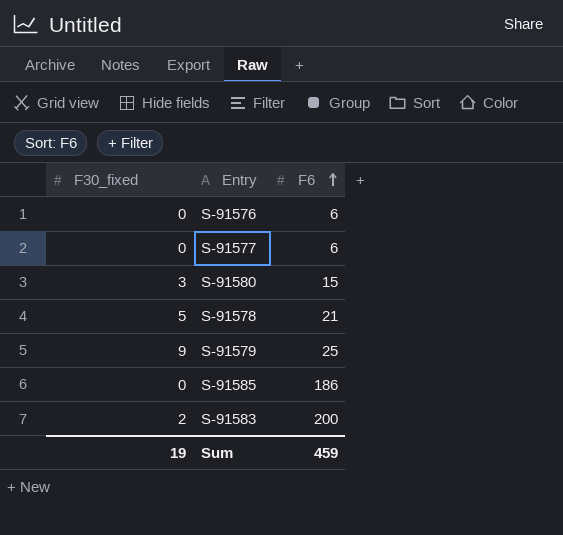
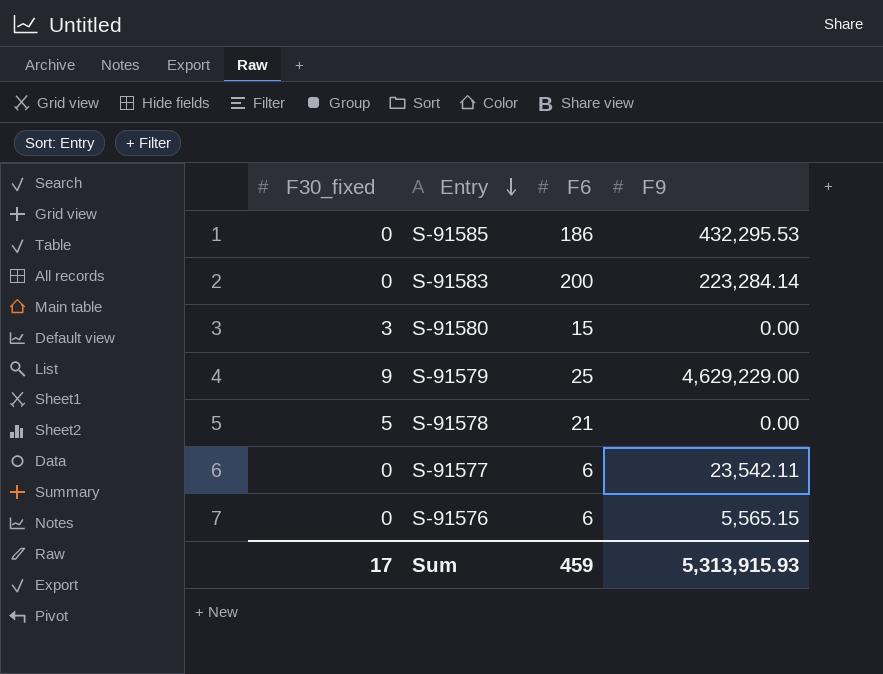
row order: F6 ascending -> Entry descending
column F9 | position: none -> 4
S-91583 | F30_fixed: 2 -> 0
Sum | F30_fixed: 19 -> 17

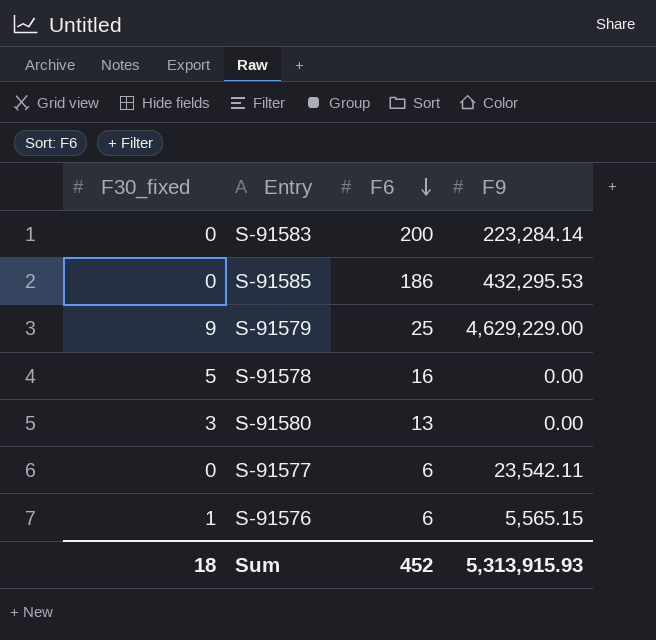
row order: Entry descending -> F6 descending
S-91578 | F6: 21 -> 16
S-91580 | F6: 15 -> 13
S-91576 | F30_fixed: 0 -> 1
Sum | F30_fixed: 17 -> 18
Sum | F6: 459 -> 452

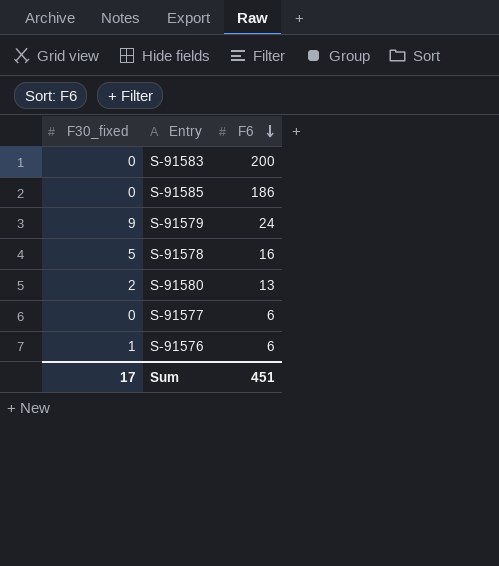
column F9 | position: 4 -> none
S-91579 | F6: 25 -> 24
S-91580 | F30_fixed: 3 -> 2
Sum | F30_fixed: 18 -> 17
Sum | F6: 452 -> 451

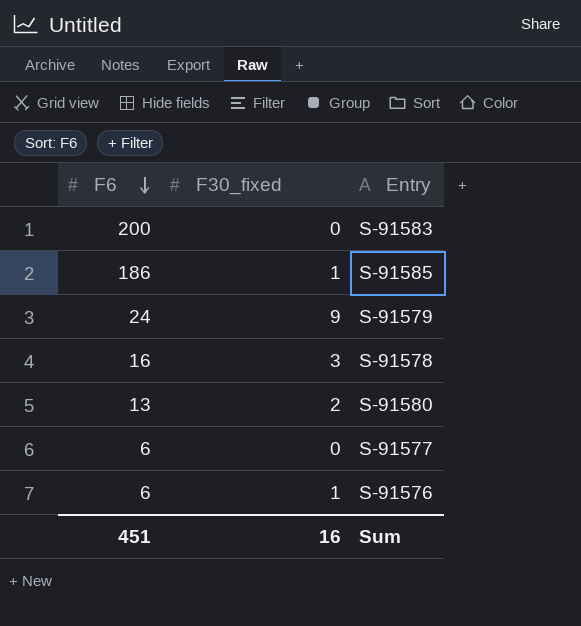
column F6 | position: 3 -> 1
S-91585 | F30_fixed: 0 -> 1
S-91578 | F30_fixed: 5 -> 3
Sum | F30_fixed: 17 -> 16

